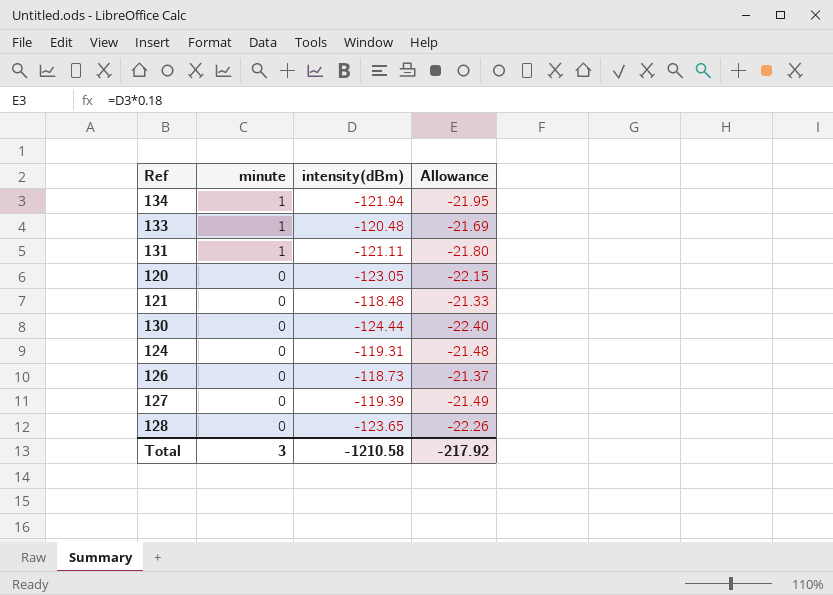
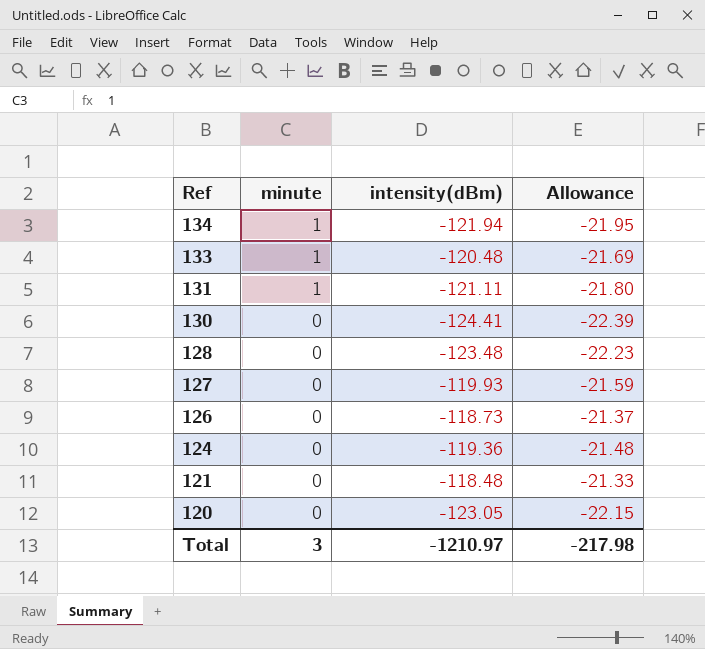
row order: minute descending -> Ref descending
130 | intensity(dBm): -124.44 -> -124.41
130 | Allowance: -22.40 -> -22.39
128 | intensity(dBm): -123.65 -> -123.48
128 | Allowance: -22.26 -> -22.23
127 | intensity(dBm): -119.39 -> -119.93
127 | Allowance: -21.49 -> -21.59
124 | intensity(dBm): -119.31 -> -119.36
Total | intensity(dBm): -1210.58 -> -1210.97
Total | Allowance: -217.92 -> -217.98

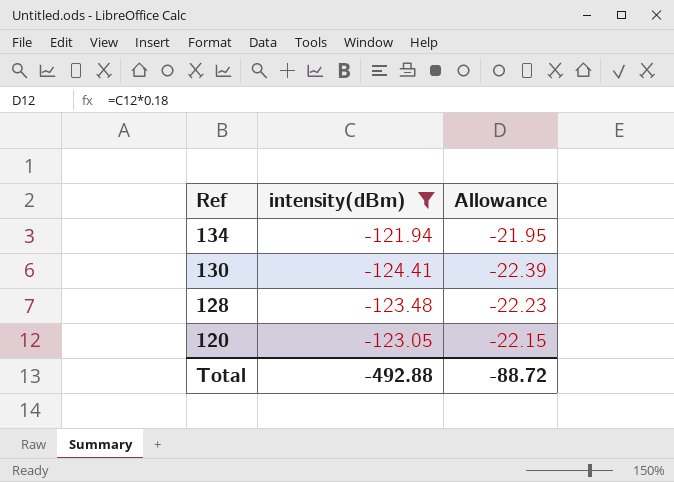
filter: none -> intensity(dBm) <= -121.94
column minute | position: 2 -> none
Total | intensity(dBm): -1210.97 -> -492.88
Total | Allowance: -217.98 -> -88.72

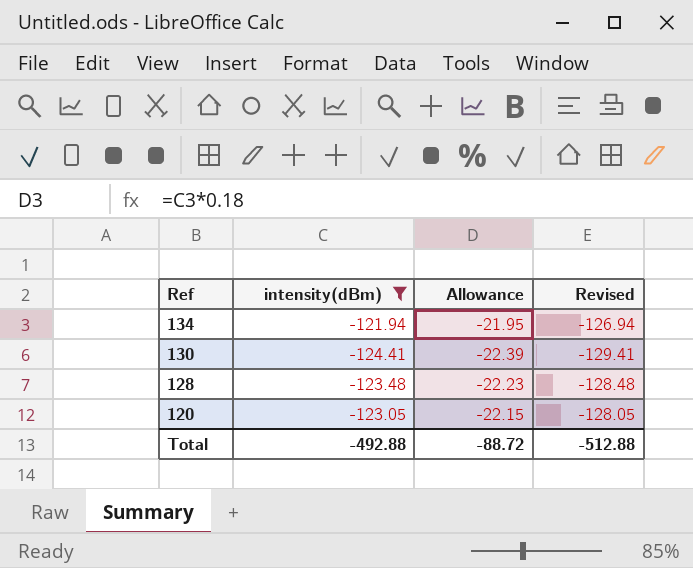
column Revised | formula: none -> [intensity(dBm)] - 5

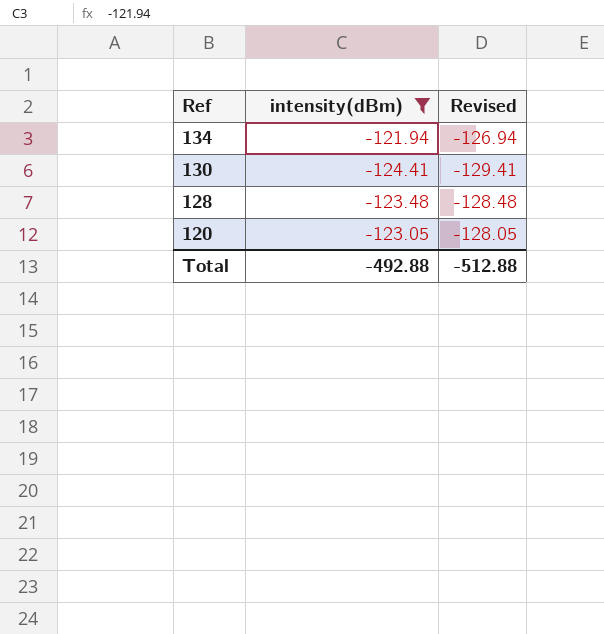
column Allowance | formula: [intensity(dBm)] * 0.18 -> none

